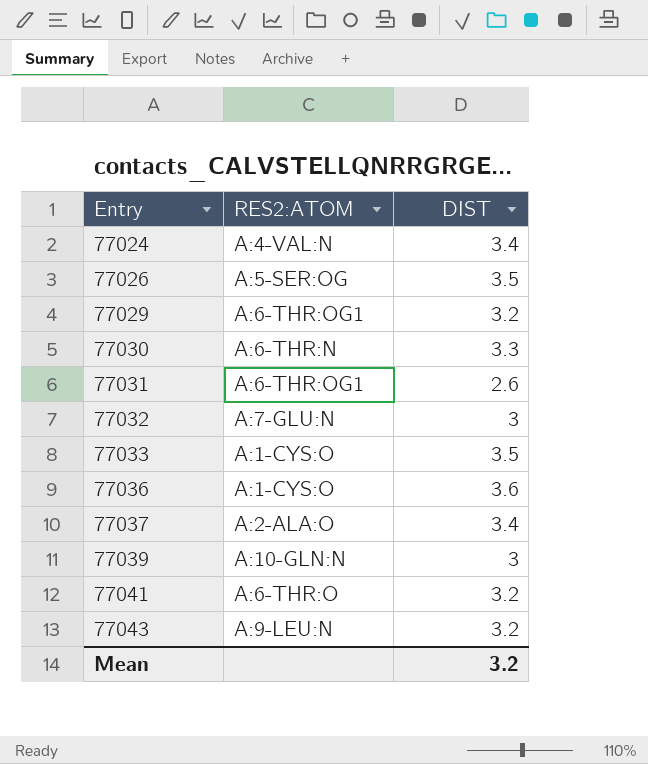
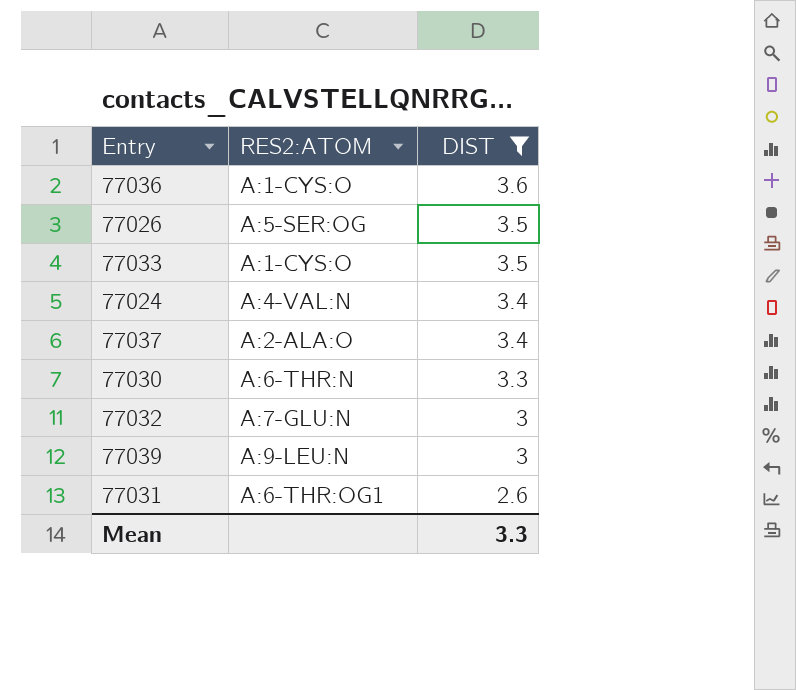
filter: none -> DIST != 3.2
row order: Entry ascending -> DIST descending
77039 | RES2:ATOM: A:10-GLN:N -> A:9-LEU:N
Mean | DIST: 3.2 -> 3.3

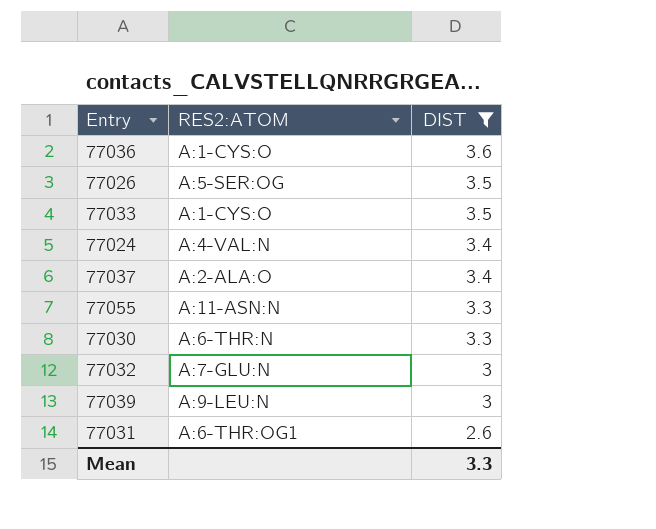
row 77055: none -> A:11-ASN:N | 3.3

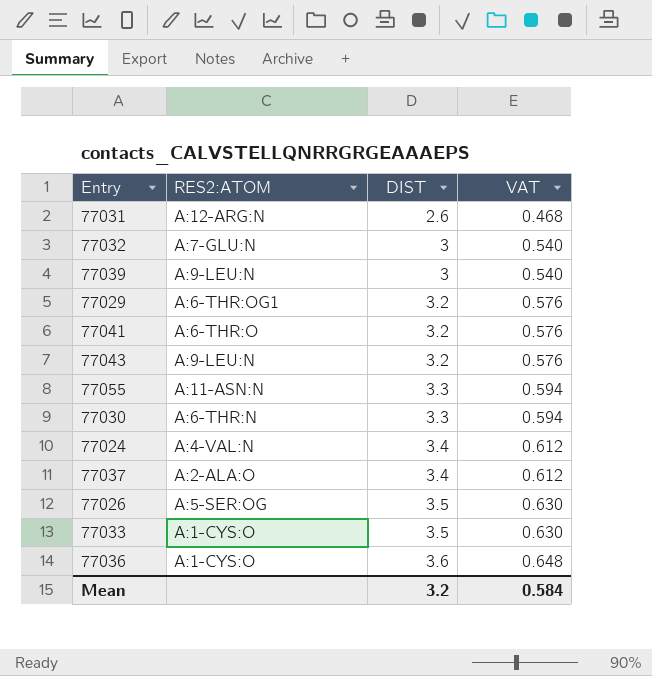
filter: DIST != 3.2 -> none
row order: DIST descending -> DIST ascending
column VAT | formula: none -> [DIST] * 0.18
77031 | RES2:ATOM: A:6-THR:OG1 -> A:12-ARG:N
Mean | DIST: 3.3 -> 3.2

